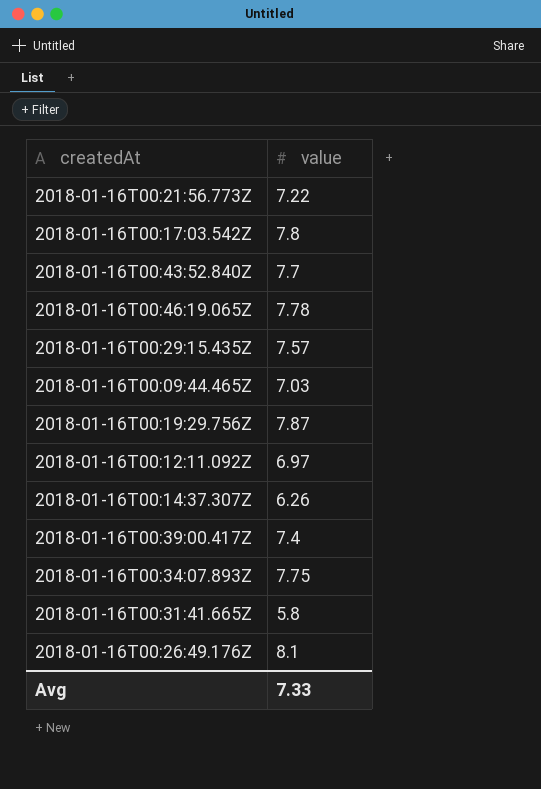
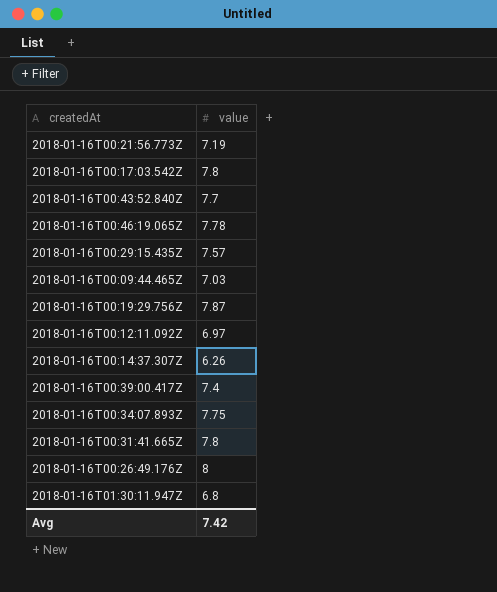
2018-01-16T00:21:56.773Z | value: 7.22 -> 7.19
2018-01-16T00:31:41.665Z | value: 5.8 -> 7.8
2018-01-16T00:26:49.176Z | value: 8.1 -> 8
row 2018-01-16T01:30:11.947Z: none -> 6.8
Avg | value: 7.33 -> 7.42

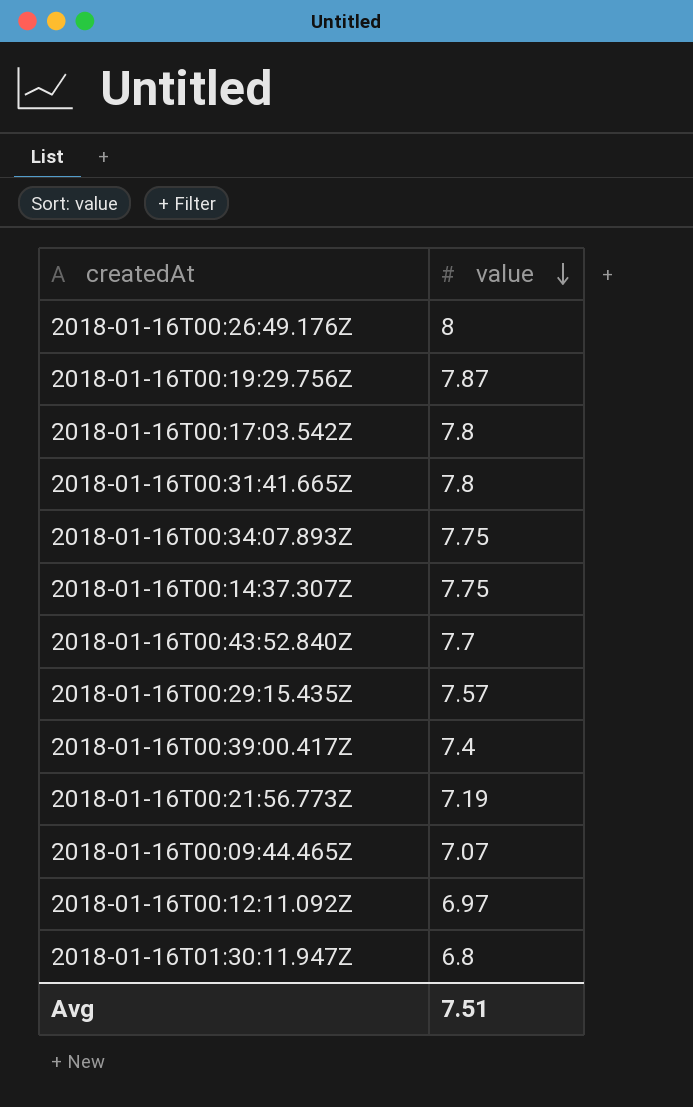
row order: none -> value descending
row 2018-01-16T00:46:19.065Z: 7.78 -> none
2018-01-16T00:14:37.307Z | value: 6.26 -> 7.75
2018-01-16T00:09:44.465Z | value: 7.03 -> 7.07
Avg | value: 7.42 -> 7.51

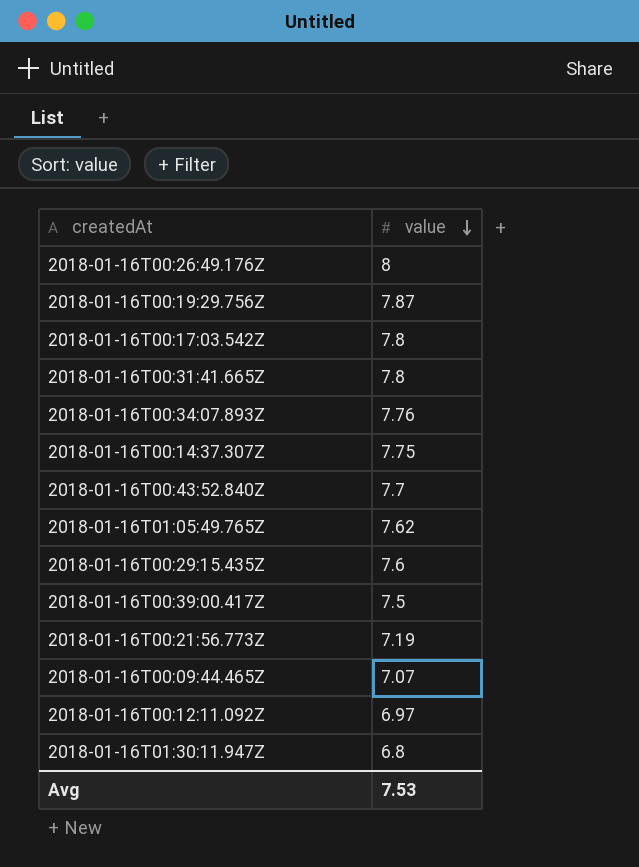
2018-01-16T00:34:07.893Z | value: 7.75 -> 7.76
row 2018-01-16T01:05:49.765Z: none -> 7.62
2018-01-16T00:29:15.435Z | value: 7.57 -> 7.6
2018-01-16T00:39:00.417Z | value: 7.4 -> 7.5
Avg | value: 7.51 -> 7.53

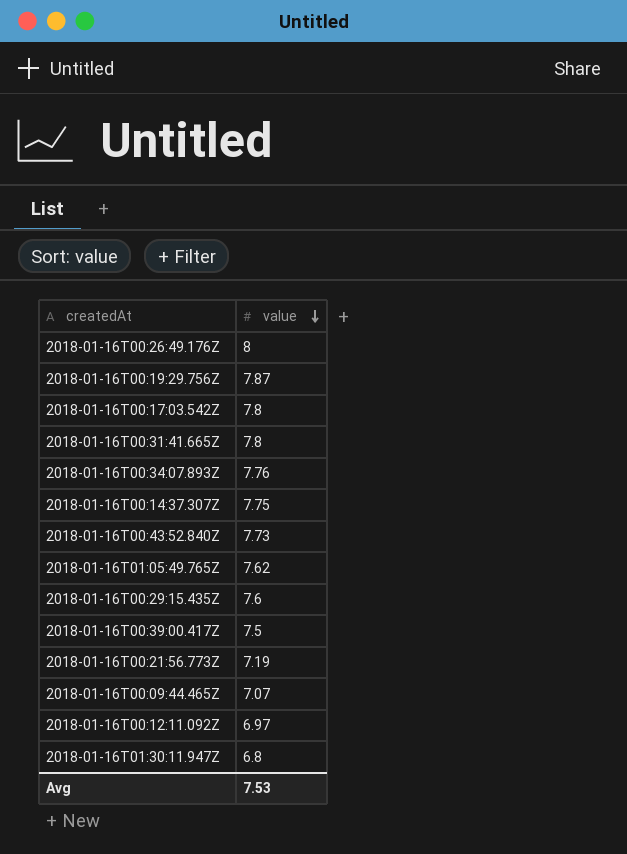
2018-01-16T00:43:52.840Z | value: 7.7 -> 7.73

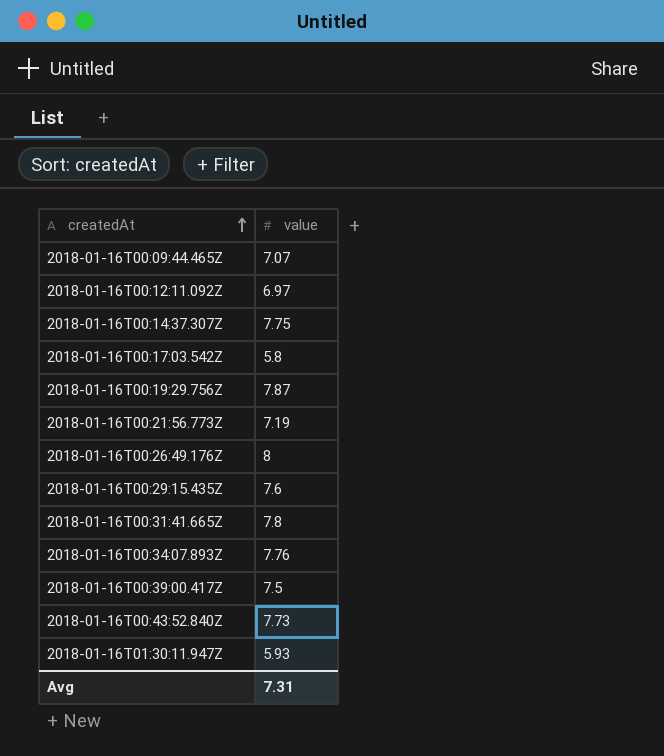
row order: value descending -> createdAt ascending
row 2018-01-16T01:05:49.765Z: 7.62 -> none
2018-01-16T00:17:03.542Z | value: 7.8 -> 5.8
2018-01-16T01:30:11.947Z | value: 6.8 -> 5.93
Avg | value: 7.53 -> 7.31

